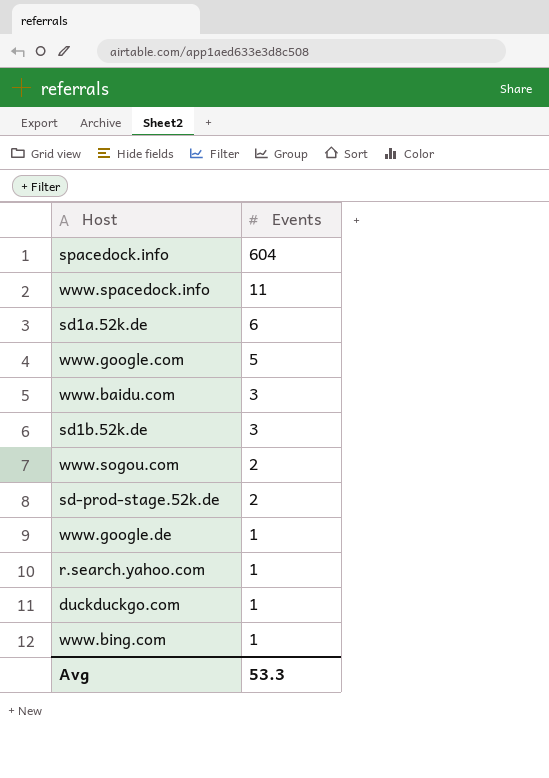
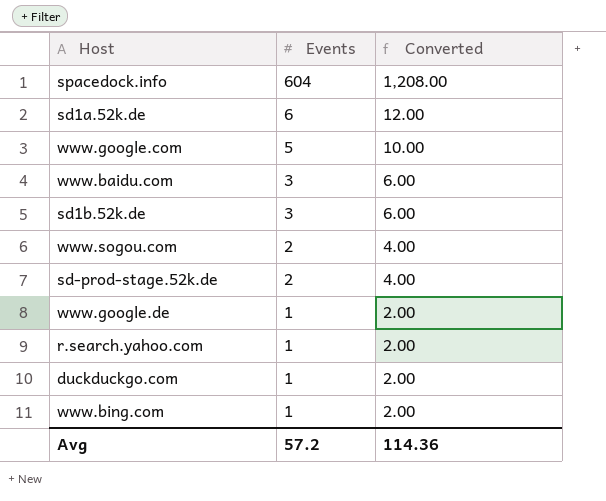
column Converted | formula: none -> [Events] * 2
row www.spacedock.info: 11 -> none
Avg | Events: 53.3 -> 57.2

